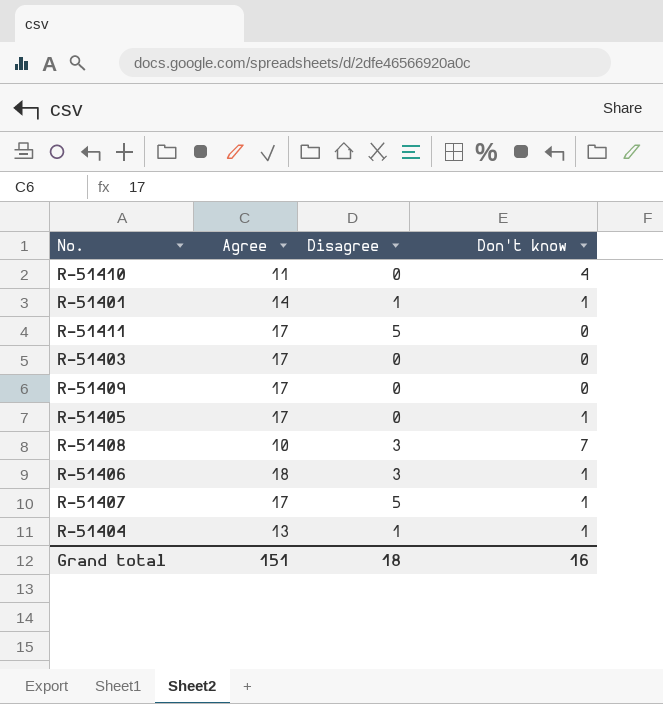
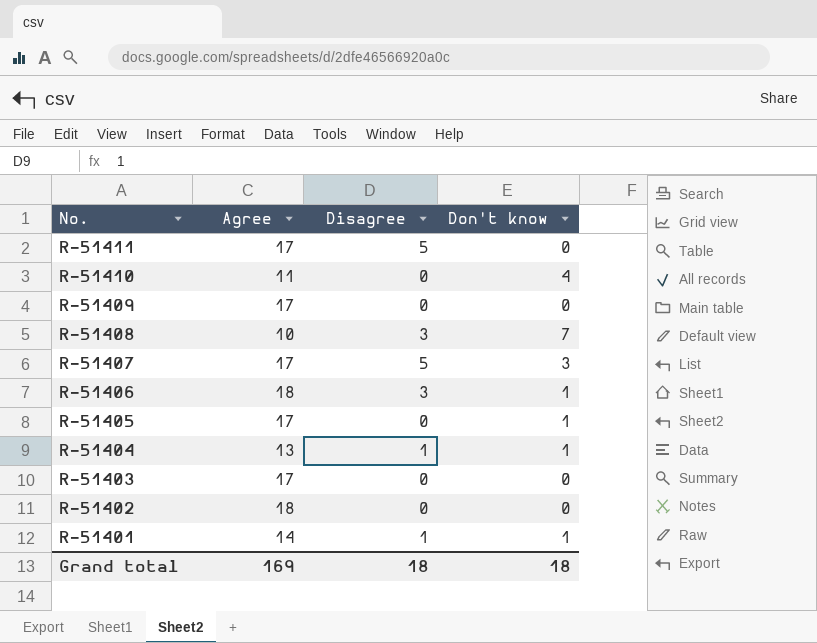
row order: none -> No. descending
R-51407 | Don't know: 1 -> 3
row R-51402: none -> 18 | 0 | 0
Grand total | Agree: 151 -> 169
Grand total | Don't know: 16 -> 18

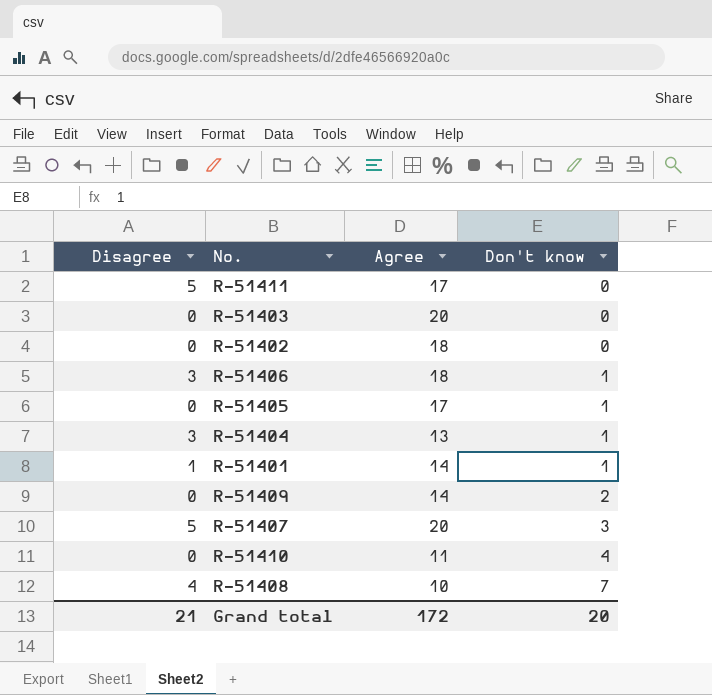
row order: No. descending -> Don't know ascending
column Disagree | position: 3 -> 1
R-51403 | Agree: 17 -> 20
R-51404 | Disagree: 1 -> 3
R-51409 | Agree: 17 -> 14
R-51409 | Don't know: 0 -> 2
R-51407 | Agree: 17 -> 20
R-51408 | Disagree: 3 -> 4
Grand total | Disagree: 18 -> 21
Grand total | Agree: 169 -> 172
Grand total | Don't know: 18 -> 20

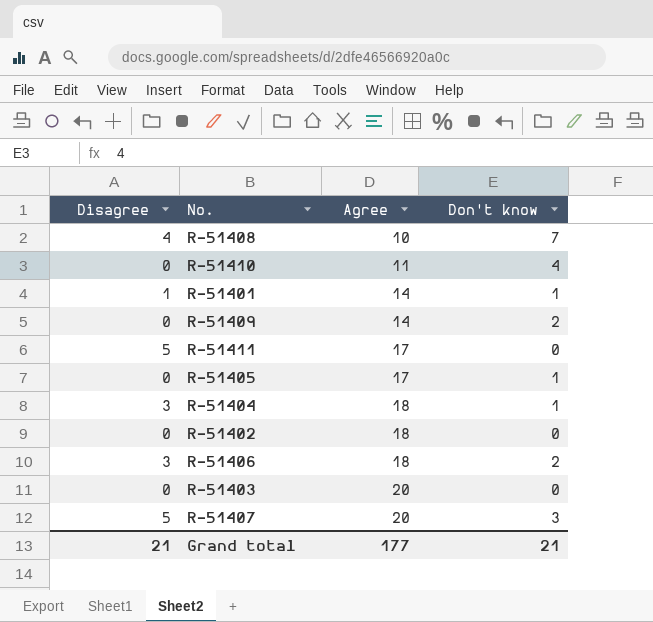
row order: Don't know ascending -> Agree ascending
R-51404 | Agree: 13 -> 18
R-51406 | Don't know: 1 -> 2
Grand total | Agree: 172 -> 177
Grand total | Don't know: 20 -> 21

